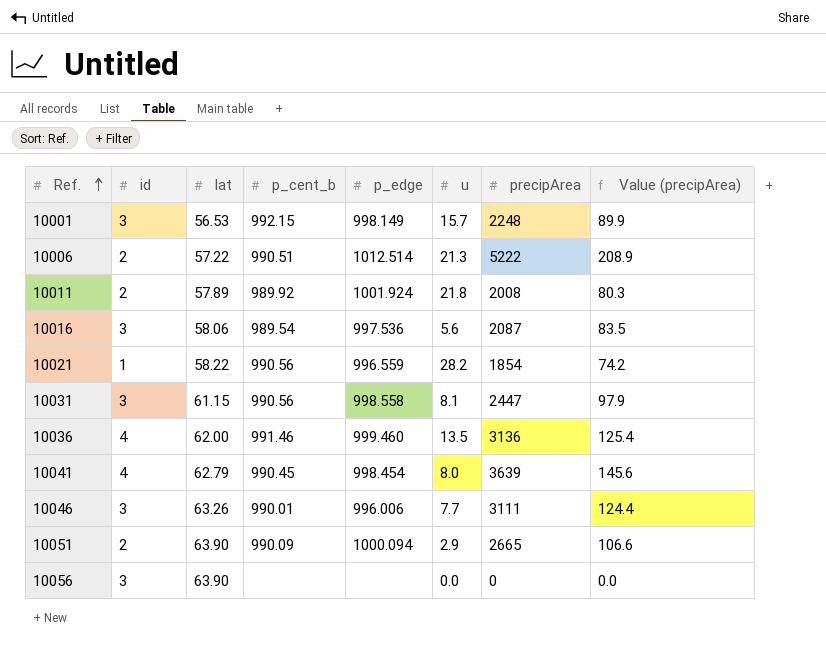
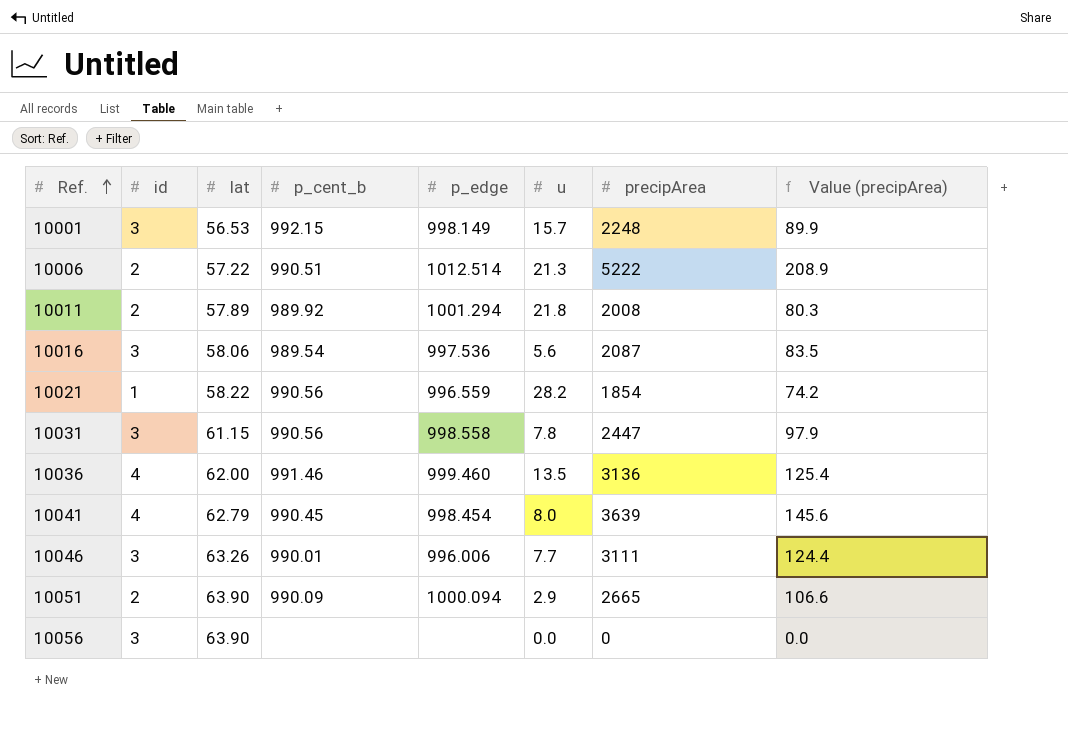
10011 | p_edge: 1001.924 -> 1001.294
10031 | u: 8.1 -> 7.8

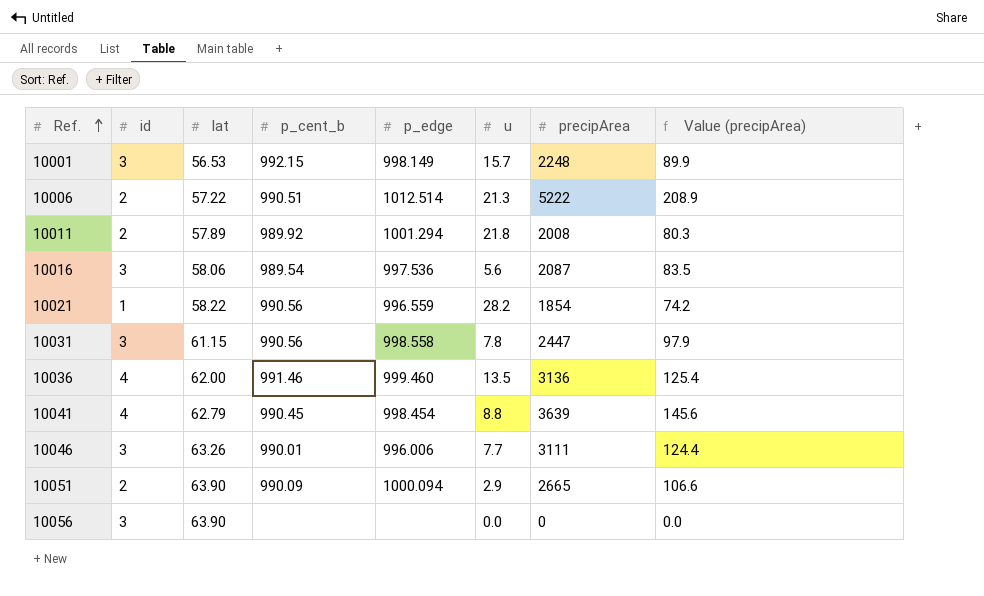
10041 | u: 8.0 -> 8.8

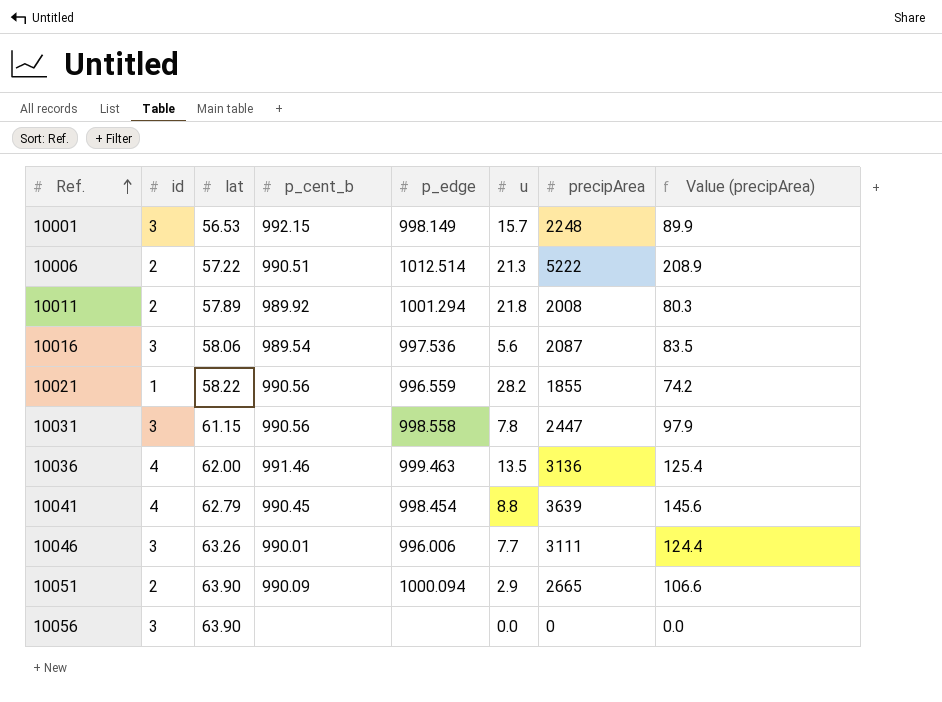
10021 | precipArea: 1854 -> 1855
10036 | p_edge: 999.460 -> 999.463

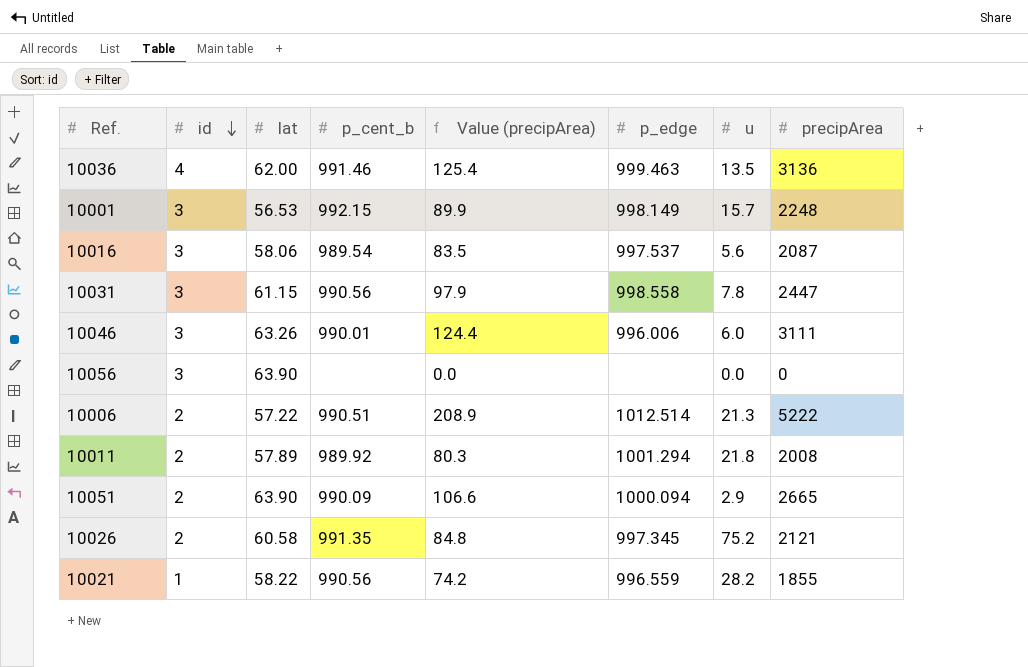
row order: Ref. ascending -> id descending
column Value (precipArea) | position: 8 -> 5
row 10041: 4 | 62.79 | 990.45 | 998.454 | 8.8 | 3639 | 145.6 -> none
10016 | p_edge: 997.536 -> 997.537
10046 | u: 7.7 -> 6.0
row 10026: none -> 2 | 60.58 | 991.35 | 84.8 | 997.345 | 75.2 | 2121

